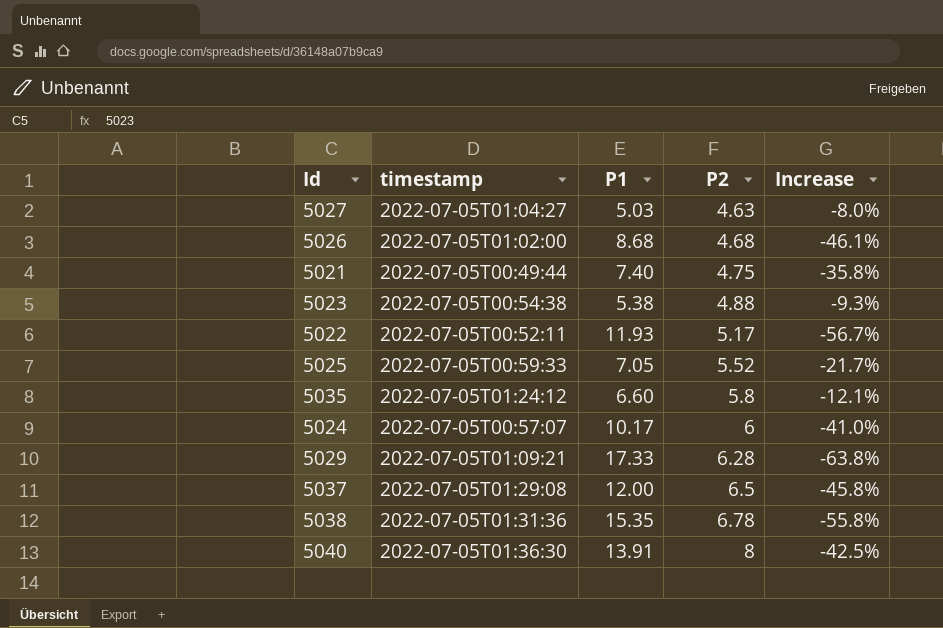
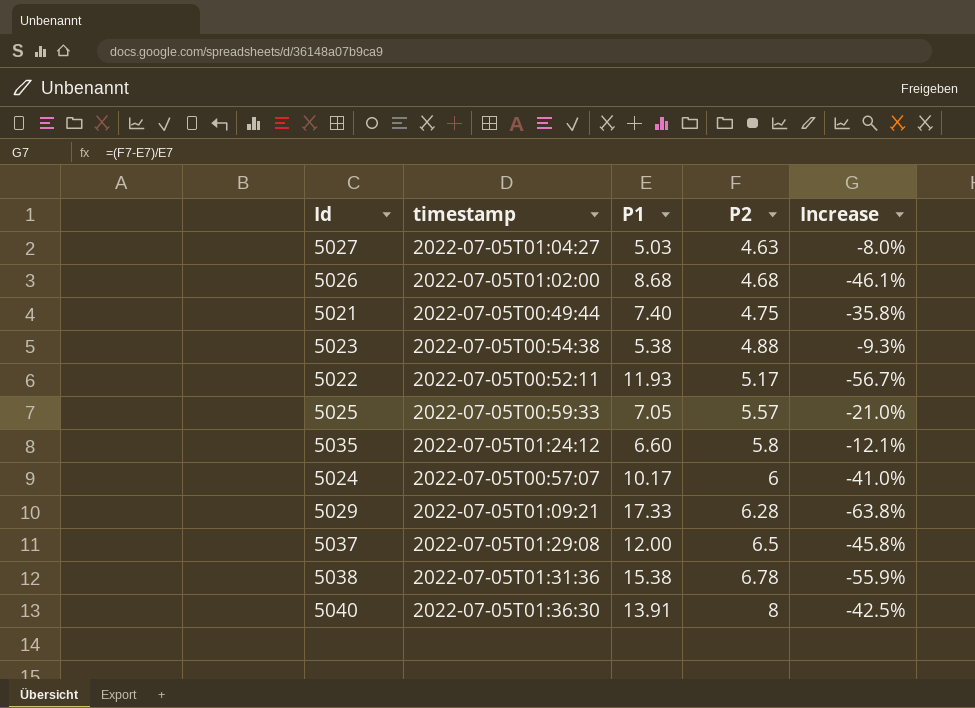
5025 | P2: 5.52 -> 5.57
5025 | Increase: -21.7% -> -21.0%
5038 | P1: 15.35 -> 15.38
5038 | Increase: -55.8% -> -55.9%

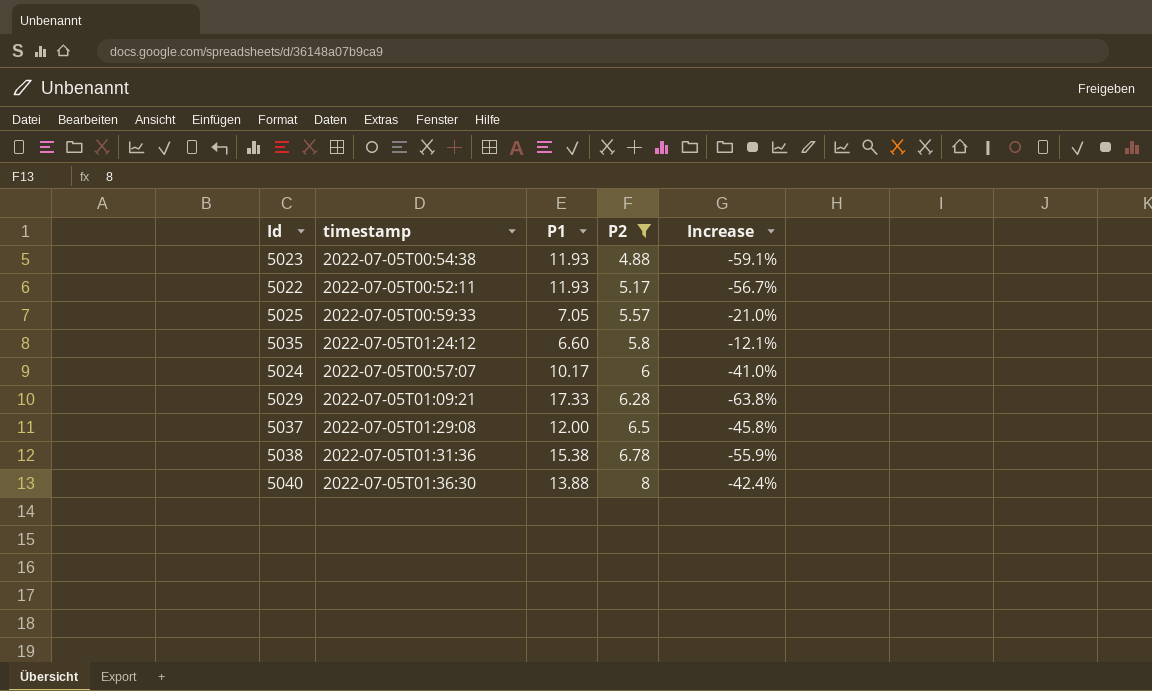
filter: none -> P2 >= 4.88
5023 | P1: 5.38 -> 11.93
5023 | Increase: -9.3% -> -59.1%
5040 | P1: 13.91 -> 13.88
5040 | Increase: -42.5% -> -42.4%

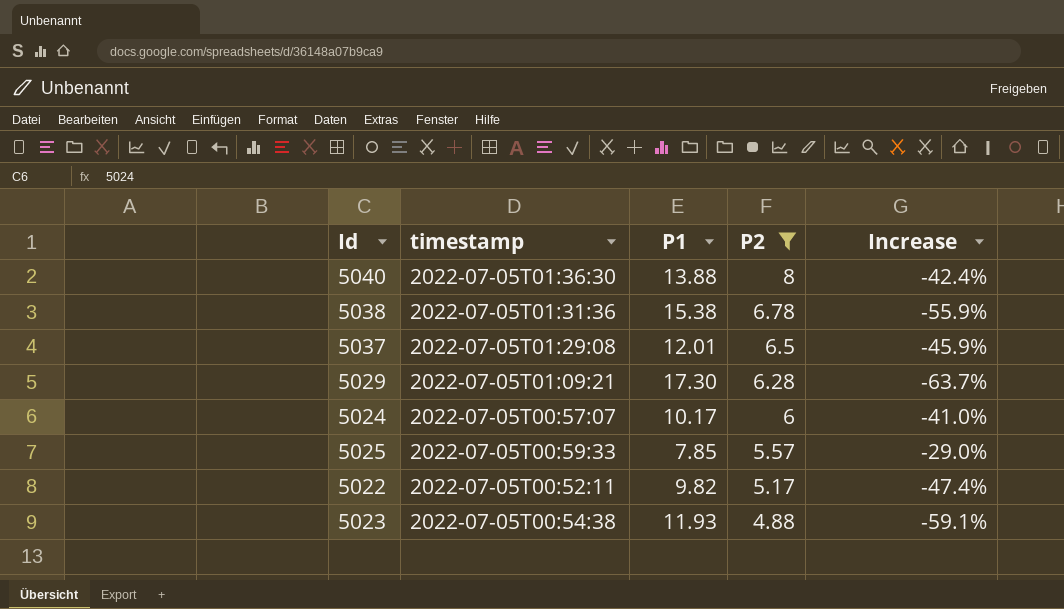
row order: P2 ascending -> P2 descending
row 5035: 2022-07-05T01:24:12 | 6.60 | 5.8 | -12.1% -> none
5037 | P1: 12.00 -> 12.01
5037 | Increase: -45.8% -> -45.9%
5029 | P1: 17.33 -> 17.30
5029 | Increase: -63.8% -> -63.7%
5025 | P1: 7.05 -> 7.85
5025 | Increase: -21.0% -> -29.0%
5022 | P1: 11.93 -> 9.82
5022 | Increase: -56.7% -> -47.4%

